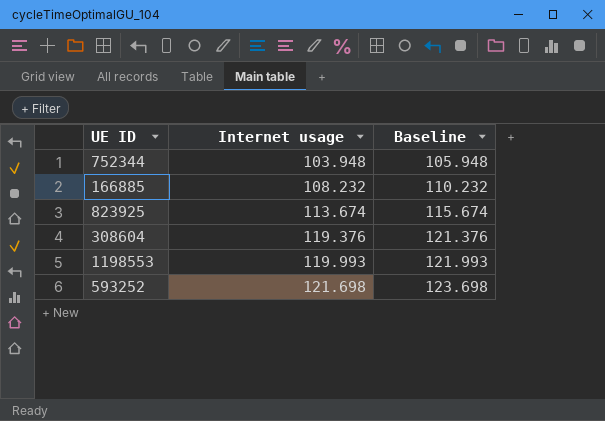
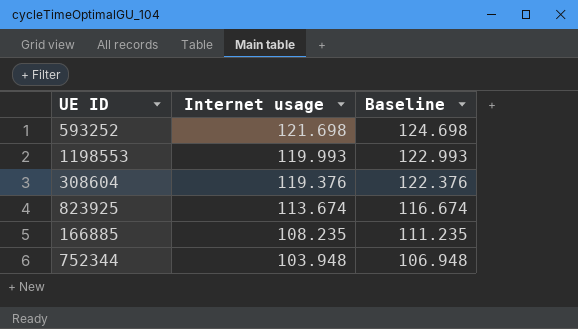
row order: Internet usage ascending -> Internet usage descending
column Baseline | formula: [Internet usage] + 2 -> [Internet usage] + 3
166885 | Internet usage: 108.232 -> 108.235

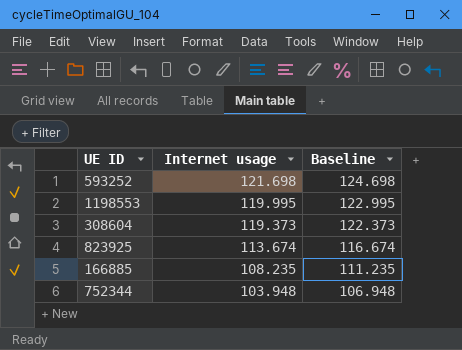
1198553 | Internet usage: 119.993 -> 119.995
1198553 | Baseline: 122.993 -> 122.995
308604 | Internet usage: 119.376 -> 119.373
308604 | Baseline: 122.376 -> 122.373

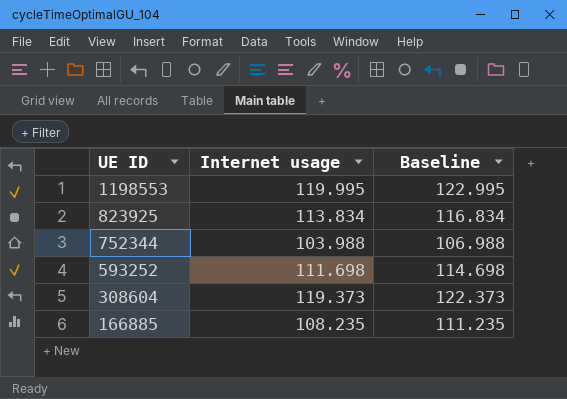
row order: Internet usage descending -> UE ID descending
823925 | Internet usage: 113.674 -> 113.834
823925 | Baseline: 116.674 -> 116.834
752344 | Internet usage: 103.948 -> 103.988
752344 | Baseline: 106.948 -> 106.988
593252 | Internet usage: 121.698 -> 111.698
593252 | Baseline: 124.698 -> 114.698

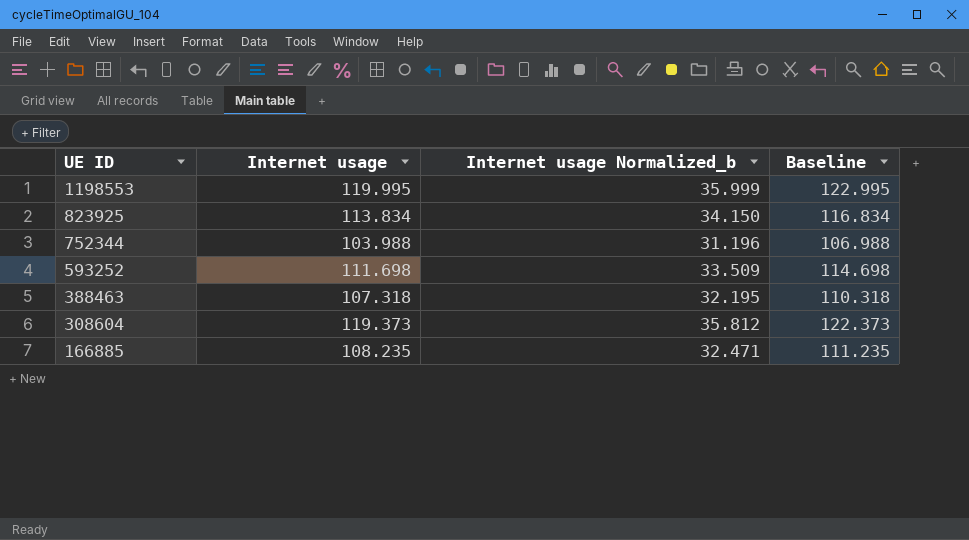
column Internet usage Normalized_b | formula: none -> [Internet usage] * 0.3
row 388463: none -> 107.318 | 32.195 | 110.318

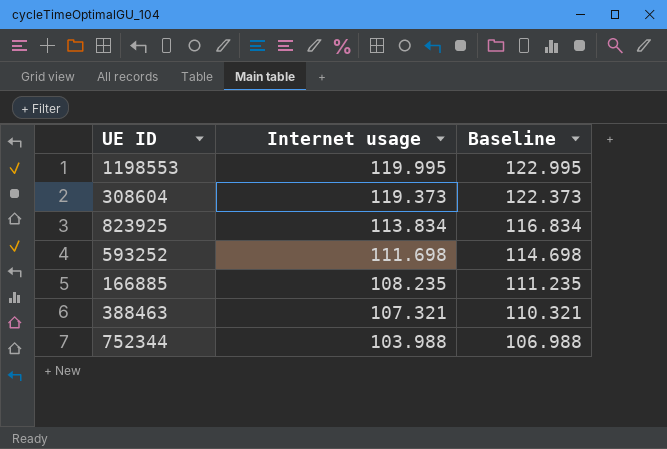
row order: UE ID descending -> Internet usage descending
column Internet usage Normalized_b | formula: [Internet usage] * 0.3 -> none
388463 | Internet usage: 107.318 -> 107.321
388463 | Baseline: 110.318 -> 110.321

